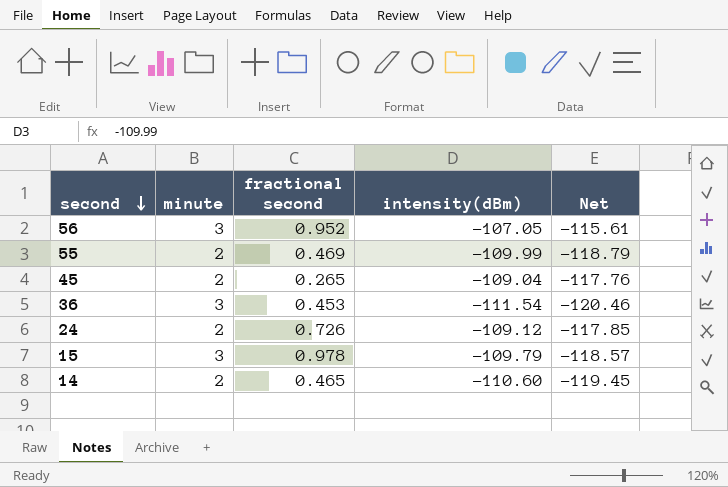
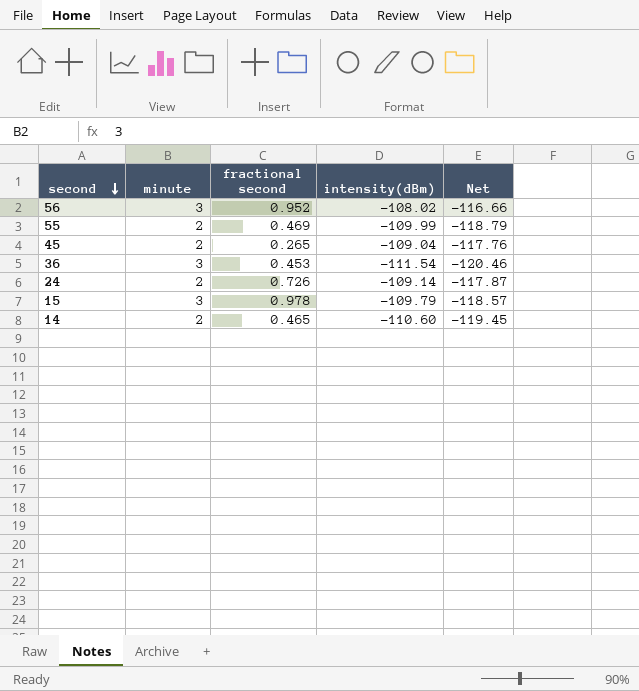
56 | intensity(dBm): -107.05 -> -108.02
56 | Net: -115.61 -> -116.66
24 | intensity(dBm): -109.12 -> -109.14
24 | Net: -117.85 -> -117.87

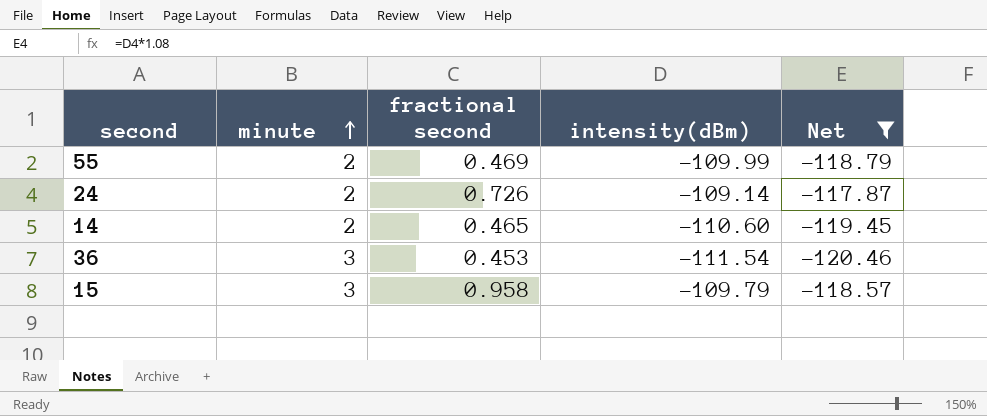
filter: none -> Net <= -117.87
row order: second descending -> minute ascending
15 | fractional second: 0.978 -> 0.958

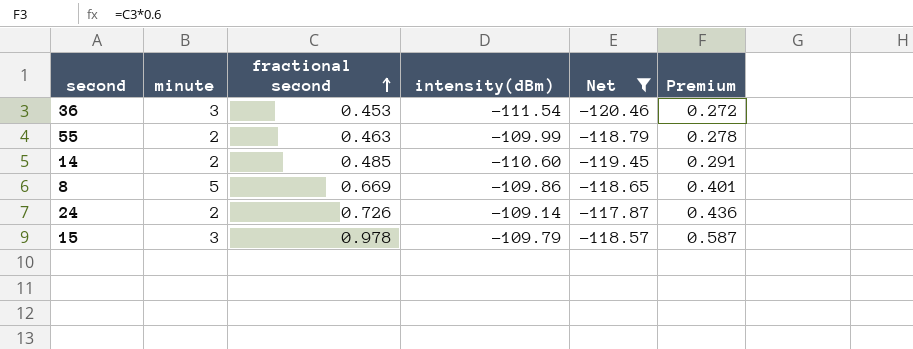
row order: minute ascending -> fractional second ascending
column Premium | formula: none -> [fractional second] * 0.6
55 | fractional second: 0.469 -> 0.463
14 | fractional second: 0.465 -> 0.485
row 8: none -> 5 | 0.669 | -109.86 | -118.65 | 0.401
15 | fractional second: 0.958 -> 0.978

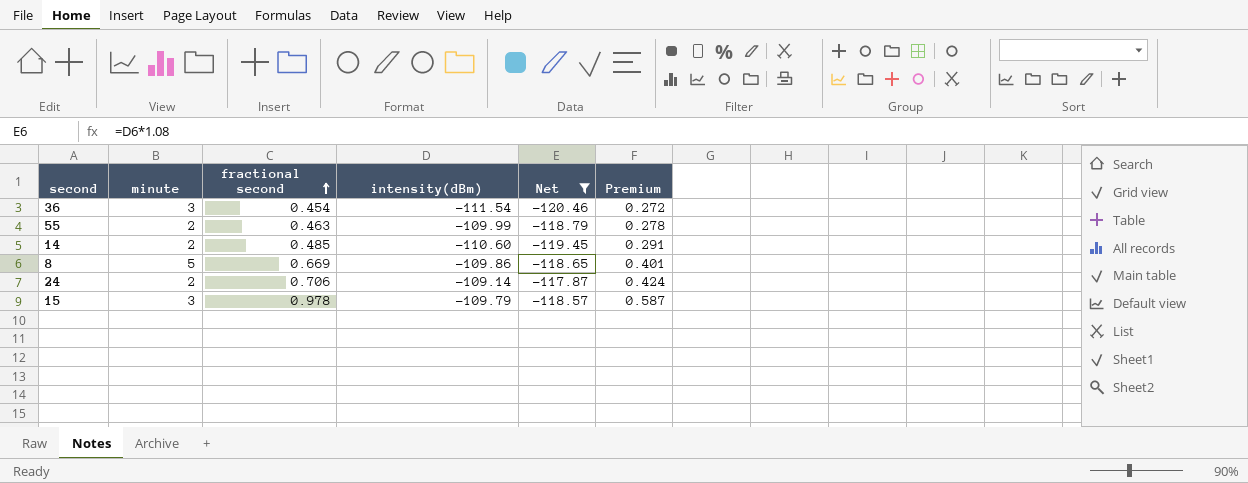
36 | fractional second: 0.453 -> 0.454
24 | fractional second: 0.726 -> 0.706
24 | Premium: 0.436 -> 0.424

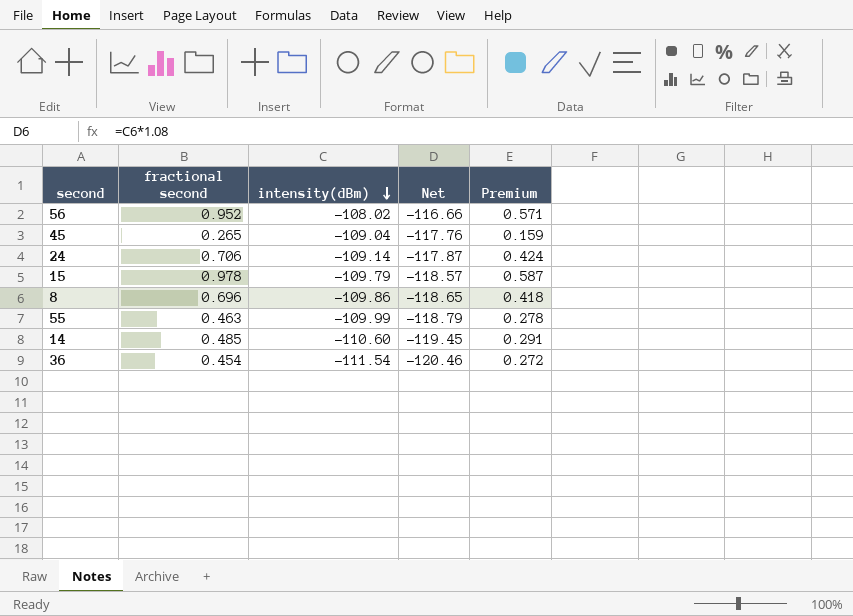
filter: Net <= -117.87 -> none
row order: fractional second ascending -> intensity(dBm) descending
column minute | position: 2 -> none
8 | fractional second: 0.669 -> 0.696
8 | Premium: 0.401 -> 0.418

